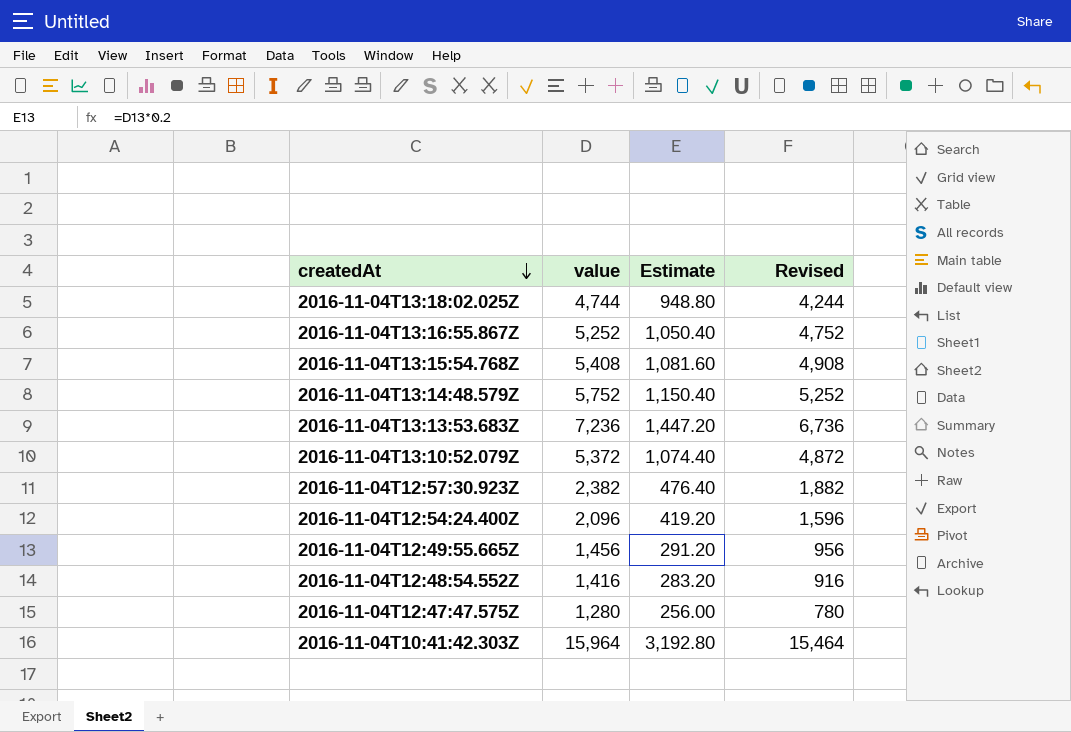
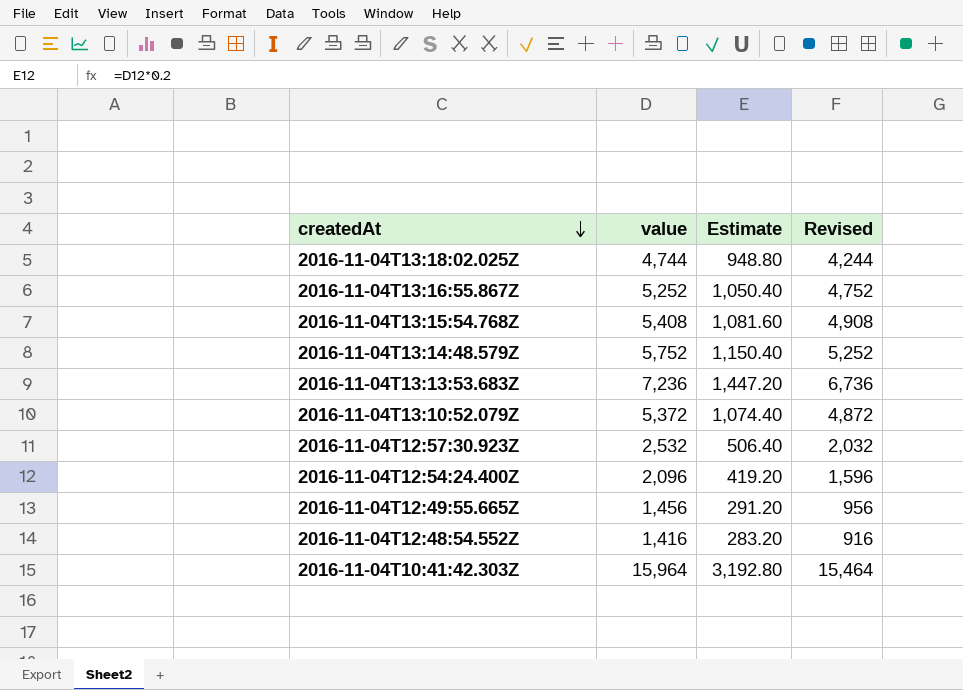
row 2016-11-04T12:47:47.575Z: 1,280 | 256.00 | 780 -> none
2016-11-04T12:57:30.923Z | value: 2,382 -> 2,532
2016-11-04T12:57:30.923Z | Estimate: 476.40 -> 506.40
2016-11-04T12:57:30.923Z | Revised: 1,882 -> 2,032

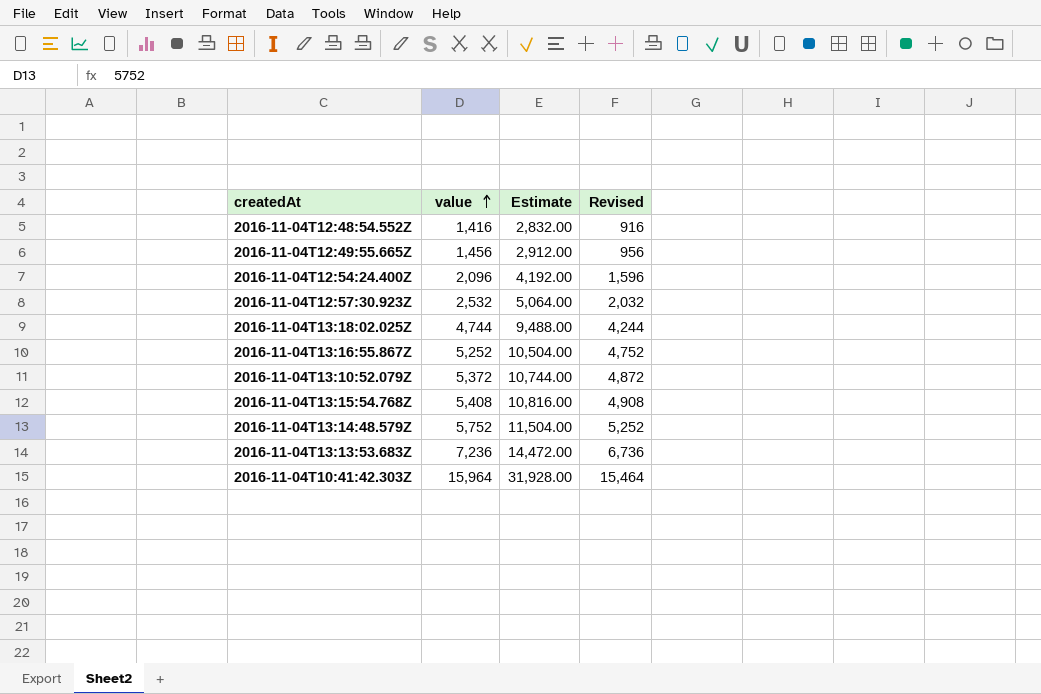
row order: createdAt descending -> value ascending
column Estimate | formula: [value] * 0.2 -> [value] * 2

